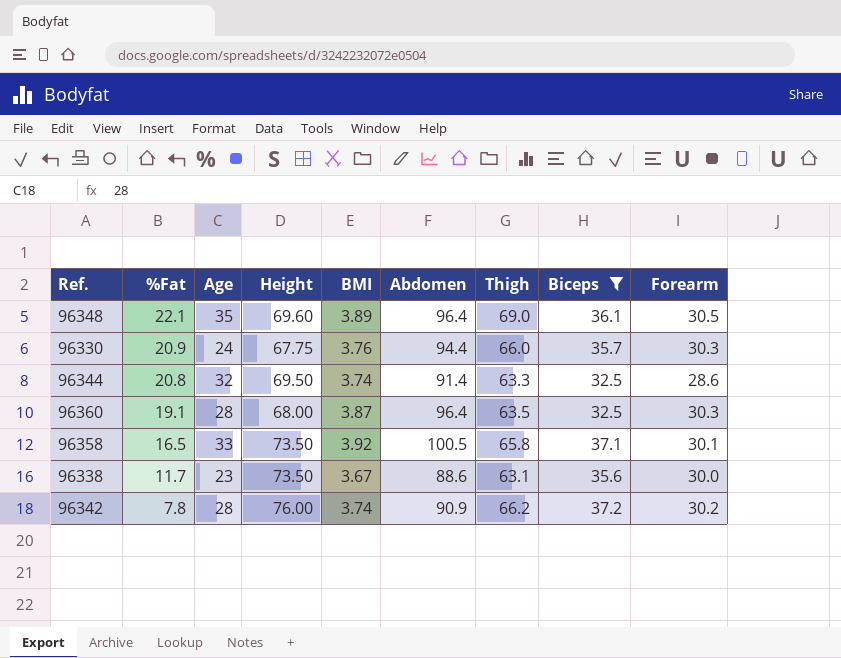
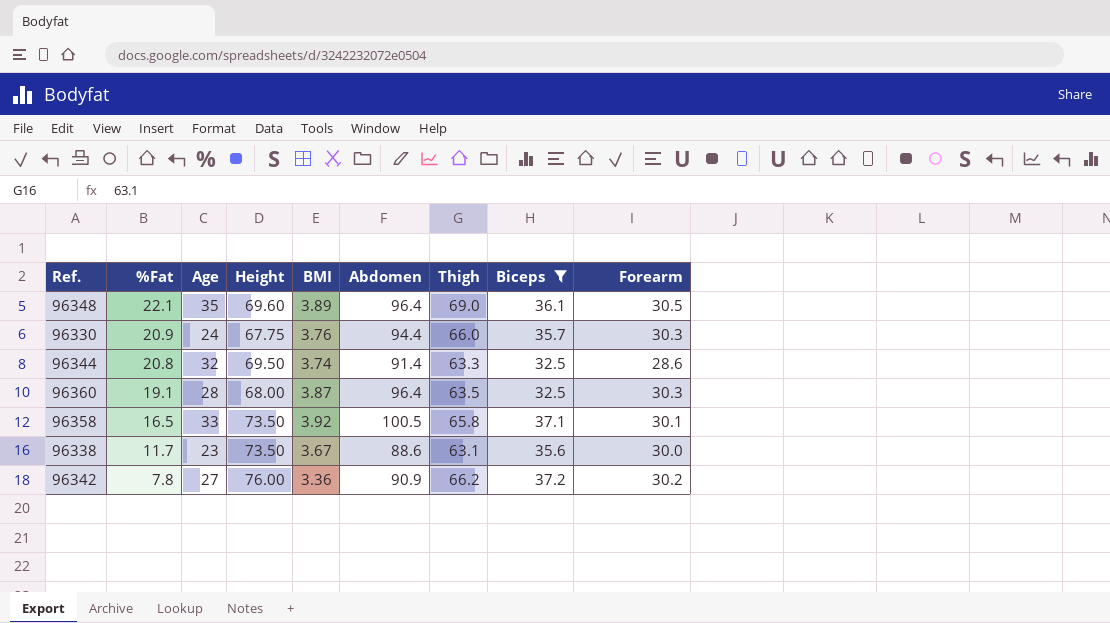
96342 | Age: 28 -> 27
96342 | BMI: 3.74 -> 3.36

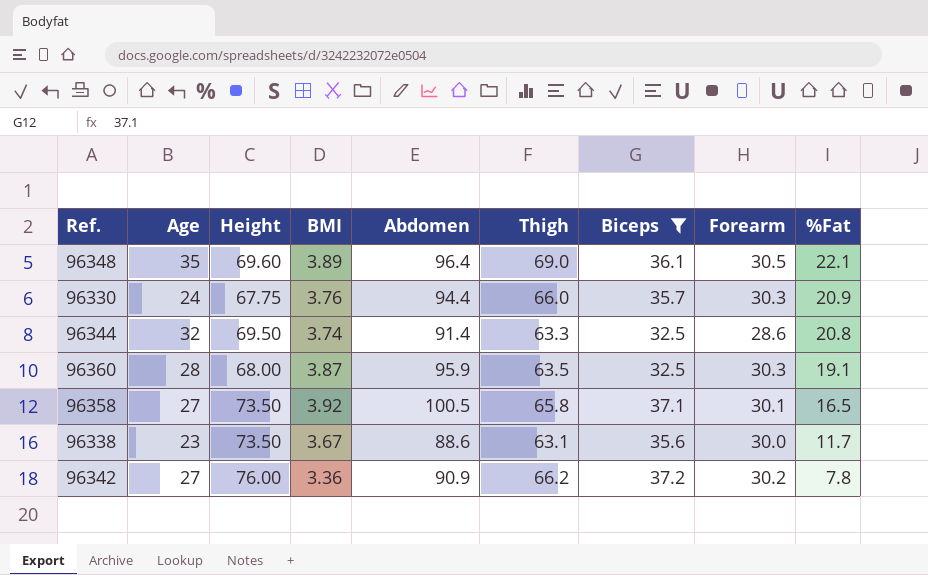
column %Fat | position: 2 -> 9
96360 | Abdomen: 96.4 -> 95.9
96358 | Age: 33 -> 27

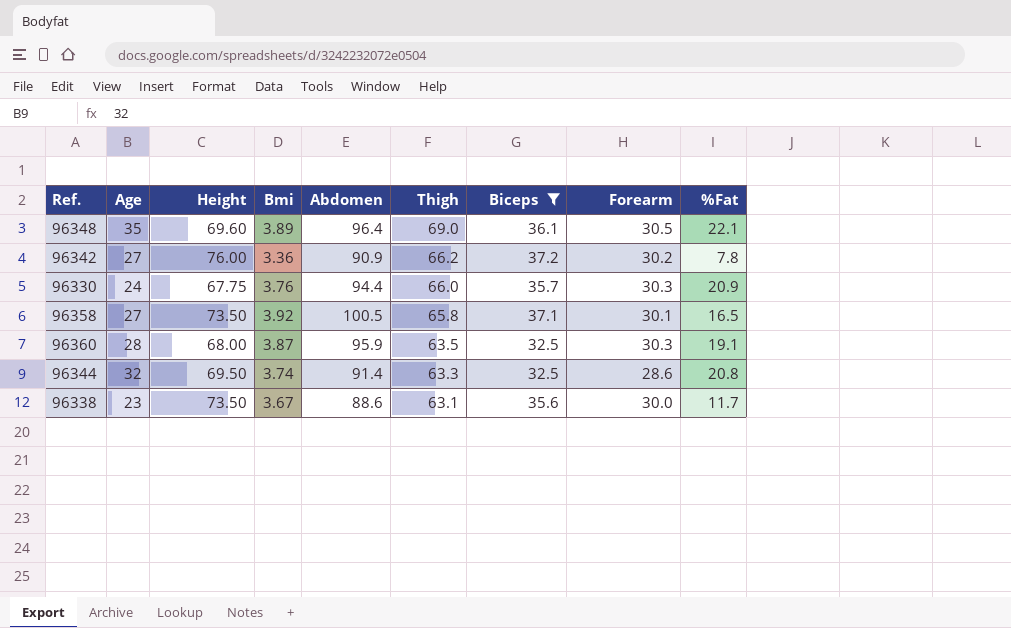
row order: %Fat descending -> Thigh descending
column name: BMI -> Bmi

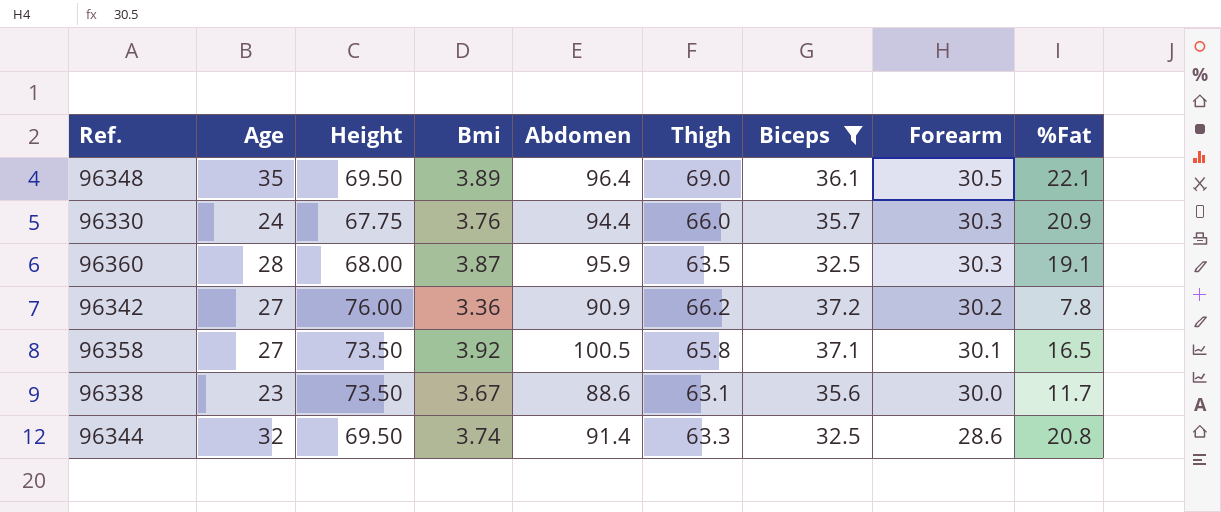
row order: Thigh descending -> Forearm descending
96348 | Height: 69.60 -> 69.50

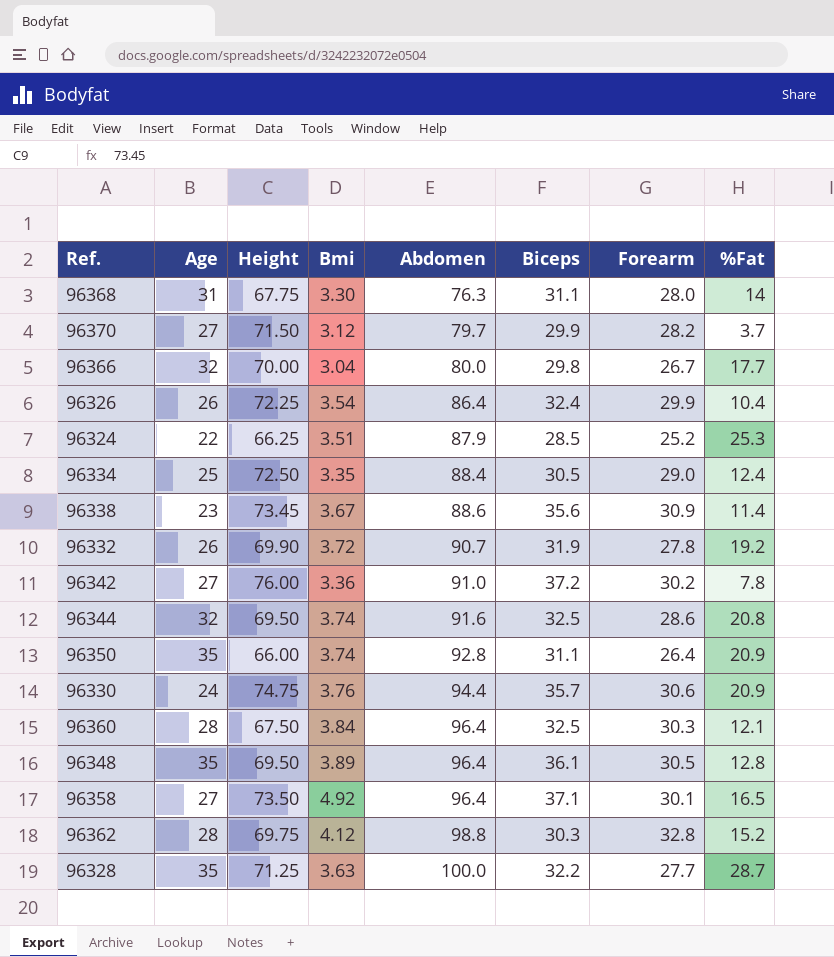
filter: Biceps >= 32.5 -> none
row order: Forearm descending -> Abdomen ascending
column Thigh | position: 6 -> none
96338 | Height: 73.50 -> 73.45
96338 | Forearm: 30.0 -> 30.9
96338 | %Fat: 11.7 -> 11.4
96342 | Abdomen: 90.9 -> 91.0
96344 | Abdomen: 91.4 -> 91.6
96330 | Height: 67.75 -> 74.75
96330 | Forearm: 30.3 -> 30.6
96360 | Height: 68.00 -> 67.50
96360 | Bmi: 3.87 -> 3.84
96360 | Abdomen: 95.9 -> 96.4
96360 | %Fat: 19.1 -> 12.1
96348 | %Fat: 22.1 -> 12.8
96358 | Bmi: 3.92 -> 4.92
96358 | Abdomen: 100.5 -> 96.4

